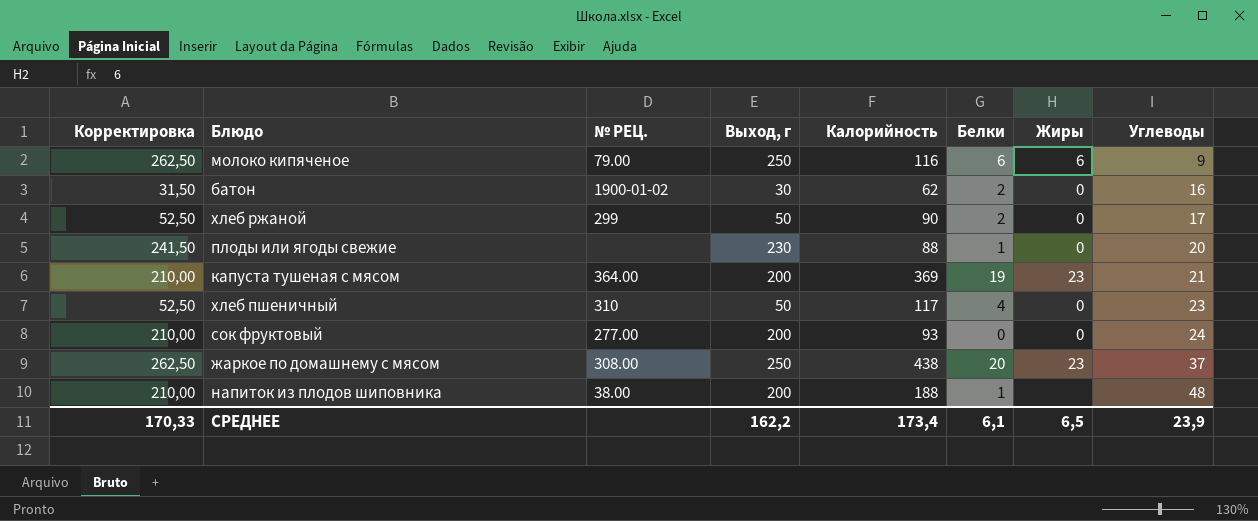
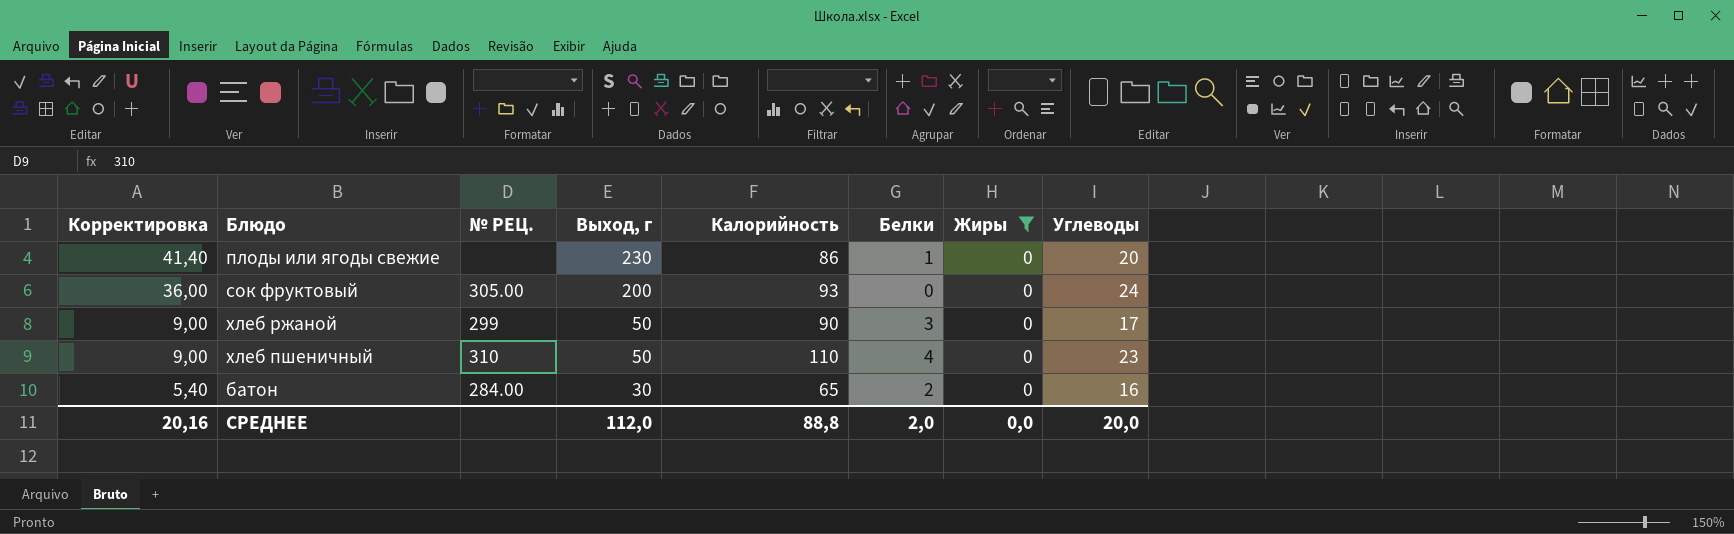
filter: none -> Жиры = 0
row order: Углеводы ascending -> Корректировка descending
column Корректировка | formula: [Выход, г] * 1,05 -> [Выход, г] * 0,18
плоды или ягоды свежие | Калорийность: 88 -> 86
сок фруктовый | № РЕЦ.: 277.00 -> 305.00
хлеб ржаной | Белки: 2 -> 3
хлеб пшеничный | Калорийность: 117 -> 110
батон | № РЕЦ.: 1900-01-02 -> 284.00
батон | Калорийность: 62 -> 65
СРЕДНЕЕ | Корректировка: 170,33 -> 20,16
СРЕДНЕЕ | Выход, г: 162,2 -> 112,0
СРЕДНЕЕ | Калорийность: 173,4 -> 88,8
СРЕДНЕЕ | Белки: 6,1 -> 2,0
СРЕДНЕЕ | Жиры: 6,5 -> 0,0
СРЕДНЕЕ | Углеводы: 23,9 -> 20,0

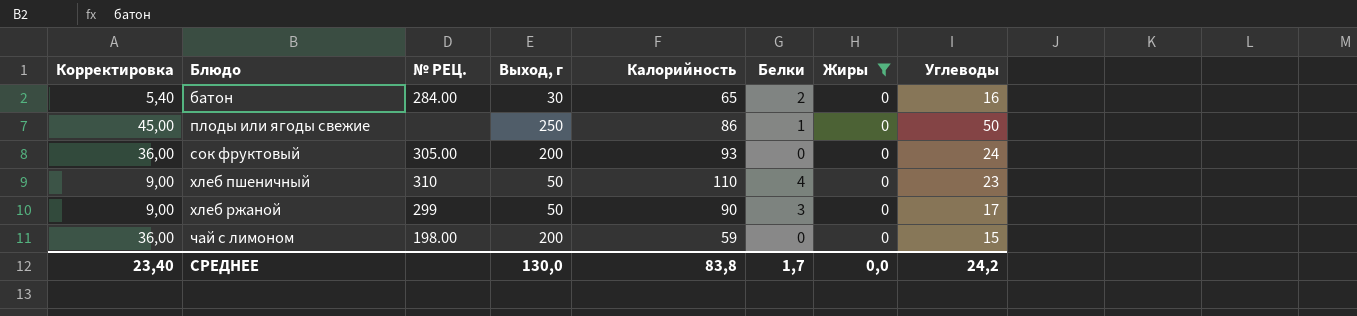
row order: Корректировка descending -> Блюдо ascending
плоды или ягоды свежие | Корректировка: 41,40 -> 45,00
плоды или ягоды свежие | Выход, г: 230 -> 250
плоды или ягоды свежие | Углеводы: 20 -> 50
row чай с лимоном: none -> 36,00 | 198.00 | 200 | 59 | 0 | 0 | 15
СРЕДНЕЕ | Корректировка: 20,16 -> 23,40
СРЕДНЕЕ | Выход, г: 112,0 -> 130,0
СРЕДНЕЕ | Калорийность: 88,8 -> 83,8
СРЕДНЕЕ | Белки: 2,0 -> 1,7
СРЕДНЕЕ | Углеводы: 20,0 -> 24,2

